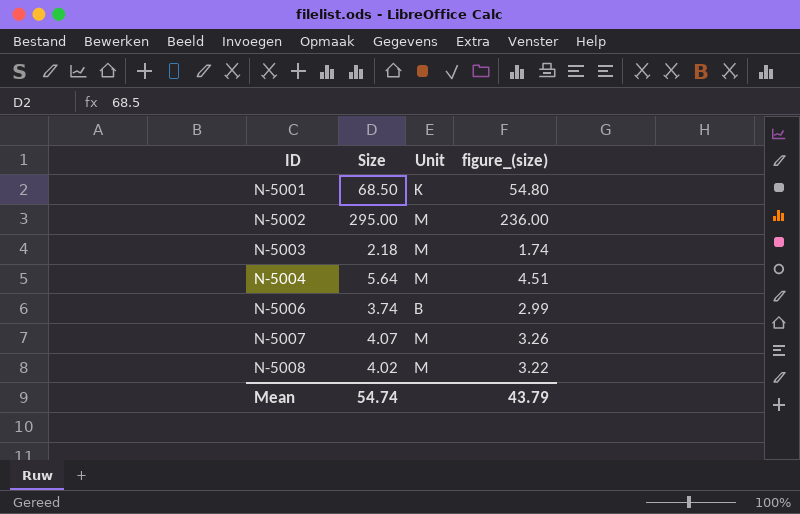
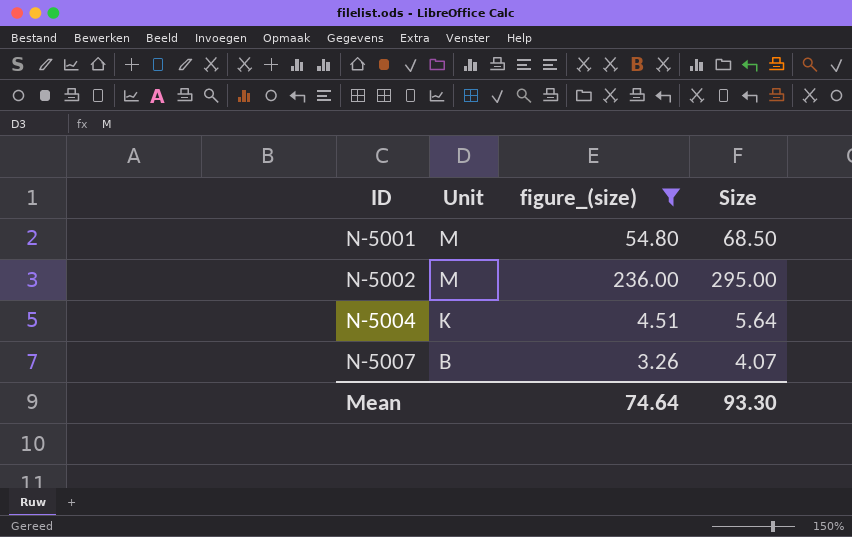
filter: none -> figure_(size) >= 3.26
column Size | position: 2 -> 4
N-5001 | Unit: K -> M
N-5004 | Unit: M -> K
N-5007 | Unit: M -> B
Mean | figure_(size): 43.79 -> 74.64
Mean | Size: 54.74 -> 93.30

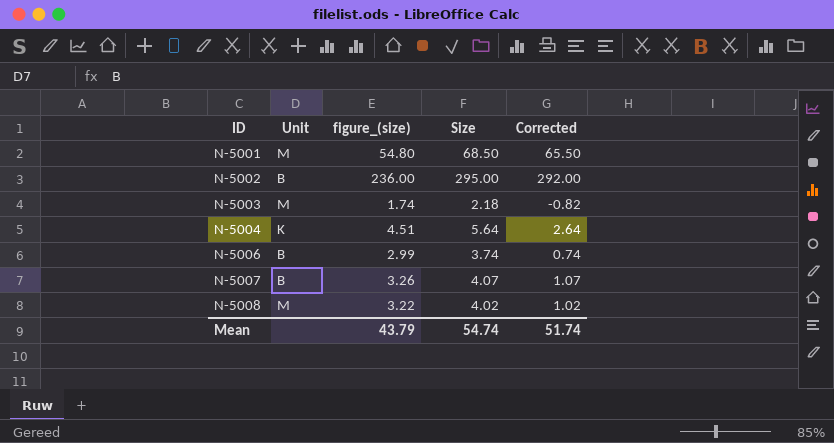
filter: figure_(size) >= 3.26 -> none
column Corrected | formula: none -> [Size] - 3
N-5002 | Unit: M -> B
Mean | figure_(size): 74.64 -> 43.79
Mean | Size: 93.30 -> 54.74

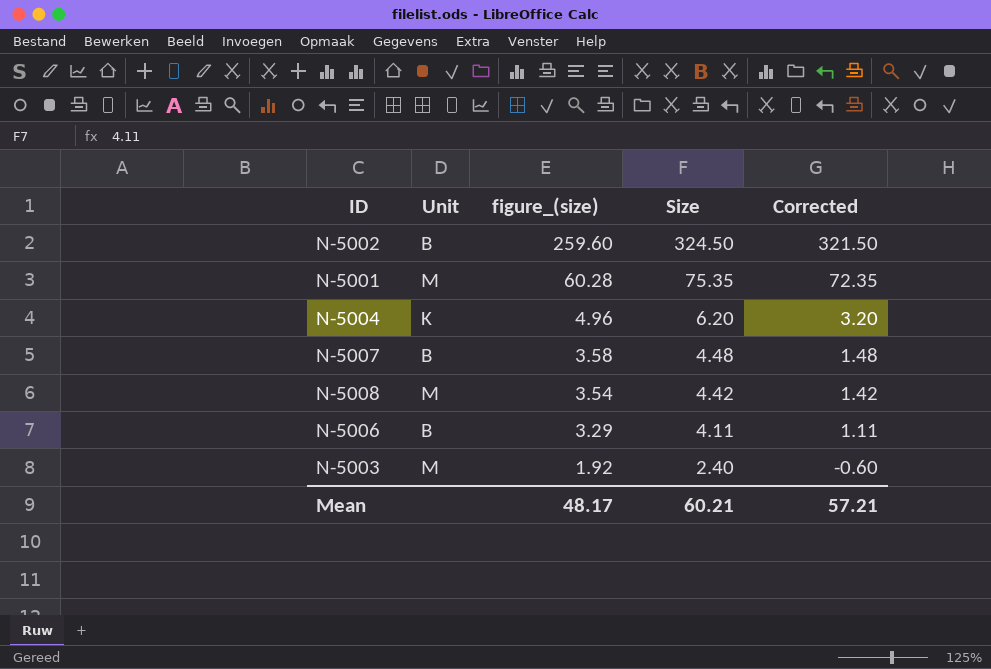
row order: ID ascending -> figure_(size) descending
N-5002 | figure_(size): 236.00 -> 259.60
N-5002 | Size: 295.00 -> 324.50
N-5002 | Corrected: 292.00 -> 321.50
N-5001 | figure_(size): 54.80 -> 60.28
N-5001 | Size: 68.50 -> 75.35
N-5001 | Corrected: 65.50 -> 72.35
N-5004 | figure_(size): 4.51 -> 4.96
N-5004 | Size: 5.64 -> 6.20
N-5004 | Corrected: 2.64 -> 3.20
N-5007 | figure_(size): 3.26 -> 3.58
N-5007 | Size: 4.07 -> 4.48
N-5007 | Corrected: 1.07 -> 1.48
N-5008 | figure_(size): 3.22 -> 3.54
N-5008 | Size: 4.02 -> 4.42
N-5008 | Corrected: 1.02 -> 1.42
N-5006 | figure_(size): 2.99 -> 3.29
N-5006 | Size: 3.74 -> 4.11
N-5006 | Corrected: 0.74 -> 1.11
N-5003 | figure_(size): 1.74 -> 1.92
N-5003 | Size: 2.18 -> 2.40
N-5003 | Corrected: -0.82 -> -0.60
Mean | figure_(size): 43.79 -> 48.17
Mean | Size: 54.74 -> 60.21
Mean | Corrected: 51.74 -> 57.21

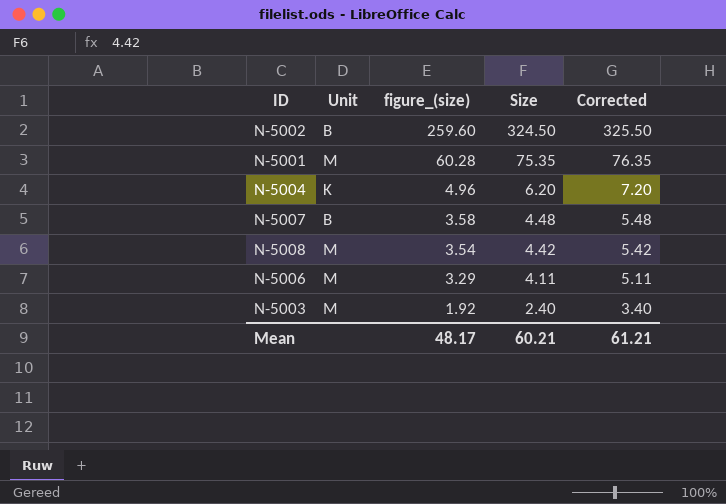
column Corrected | formula: [Size] - 3 -> [Size] + 1
N-5006 | Unit: B -> M
Mean | Corrected: 57.21 -> 61.21

